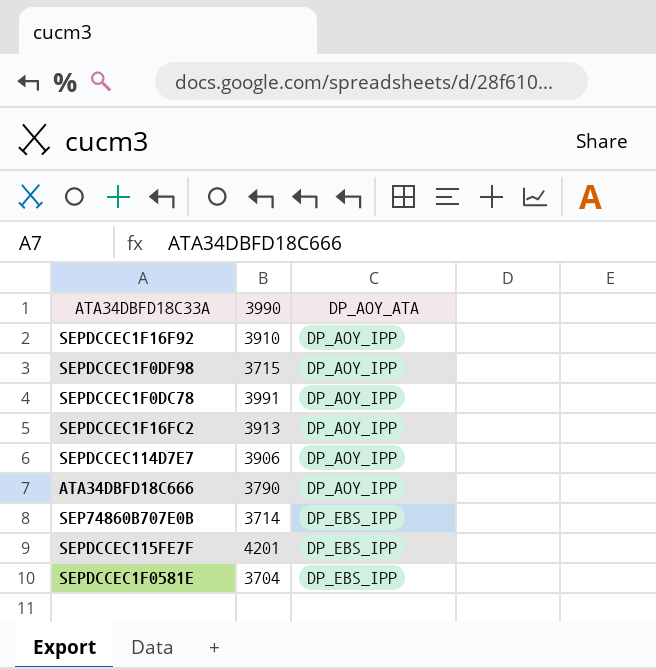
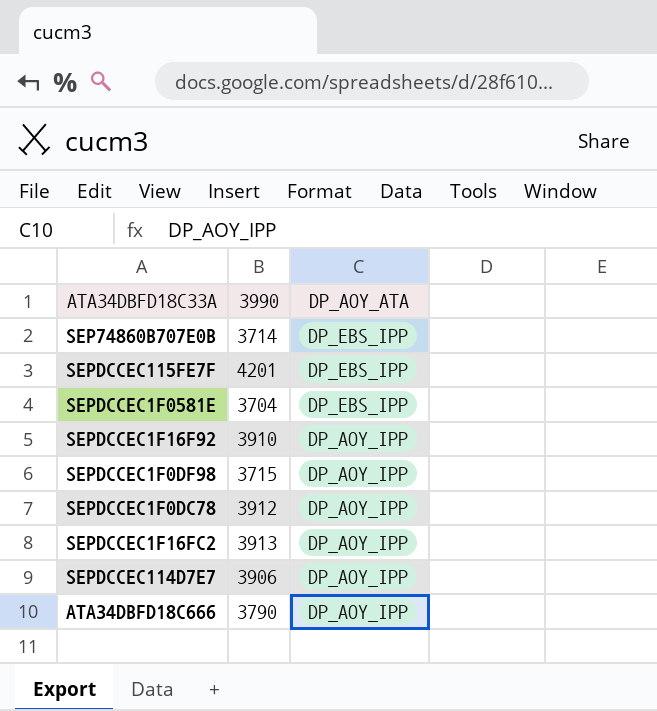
row order: DP_AOY_ATA ascending -> DP_AOY_ATA descending
SEPDCCEC1F0DC78 | 3990: 3991 -> 3912

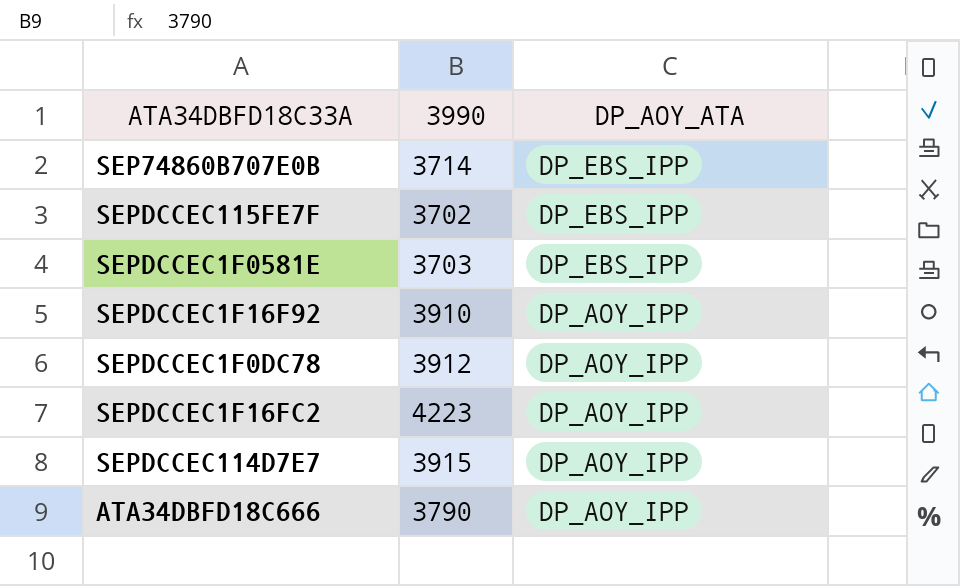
row SEPDCCEC1F0DF98: 3715 | DP_AOY_IPP -> none
SEPDCCEC115FE7F | 3990: 4201 -> 3702
SEPDCCEC1F0581E | 3990: 3704 -> 3703
SEPDCCEC1F16FC2 | 3990: 3913 -> 4223
SEPDCCEC114D7E7 | 3990: 3906 -> 3915

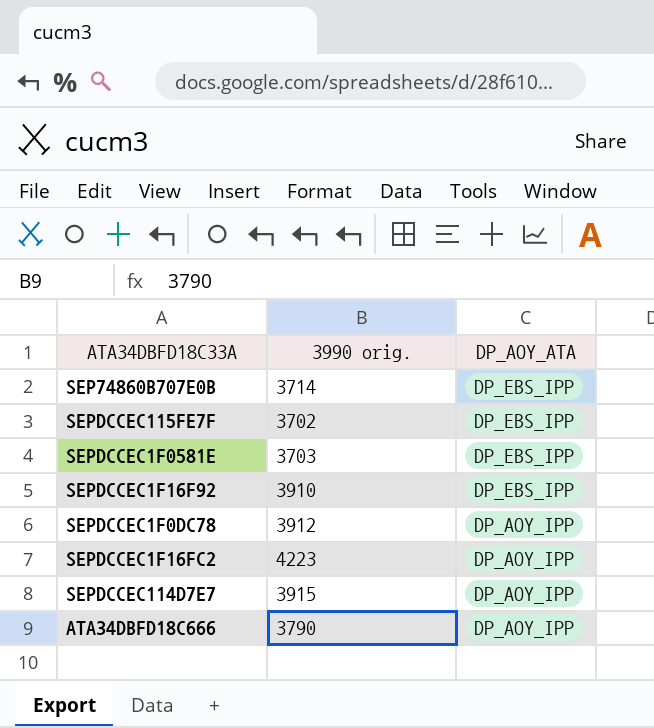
column name: 3990 -> 3990 orig.
SEPDCCEC1F16F92 | DP_AOY_ATA: DP_AOY_IPP -> DP_EBS_IPP

